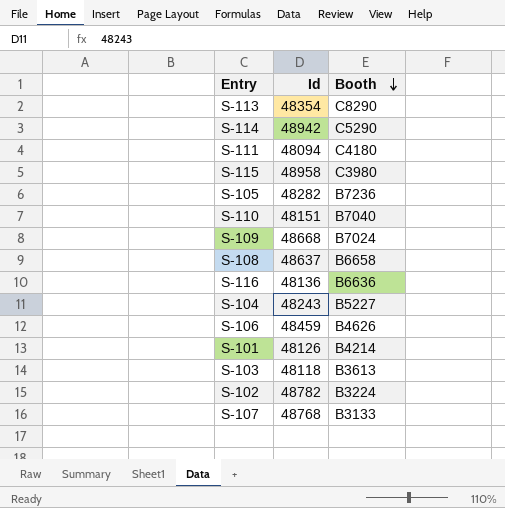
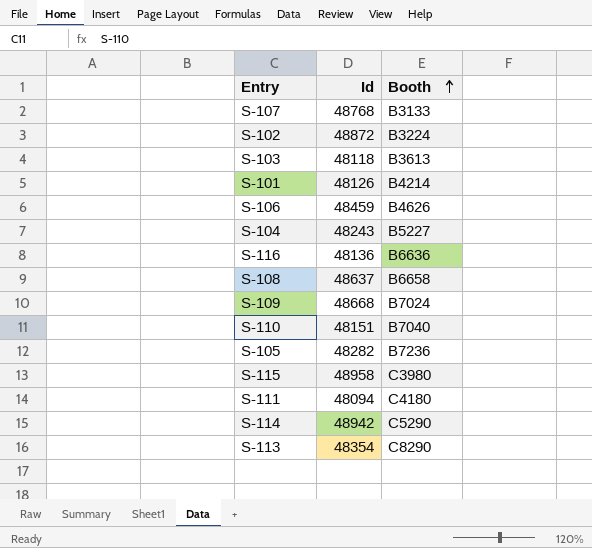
row order: Booth descending -> Booth ascending
S-102 | Id: 48782 -> 48872

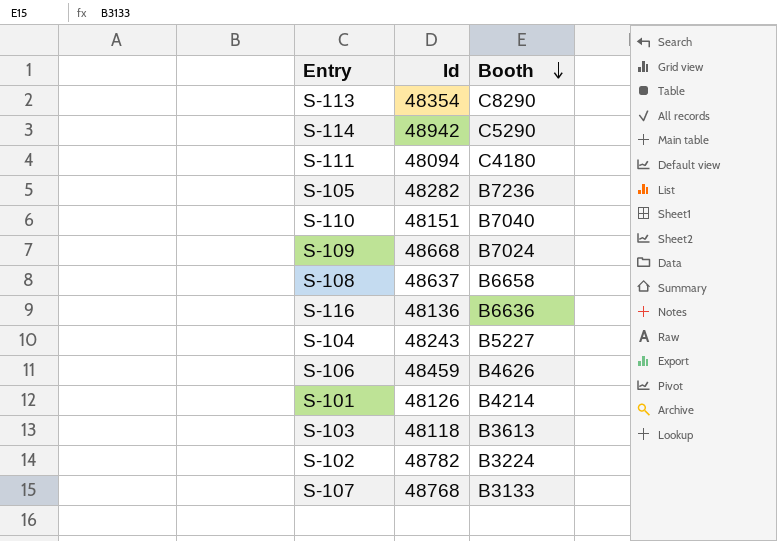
row order: Booth ascending -> Booth descending
row S-115: 48958 | C3980 -> none
S-102 | Id: 48872 -> 48782

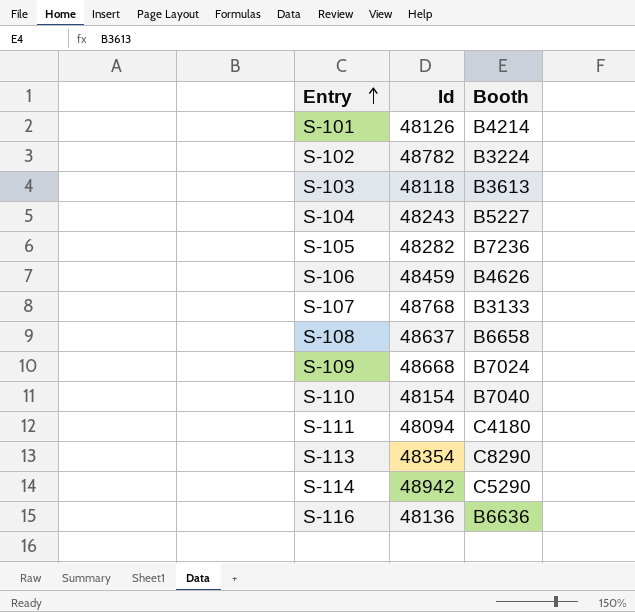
row order: Booth descending -> Entry ascending
S-110 | Id: 48151 -> 48154

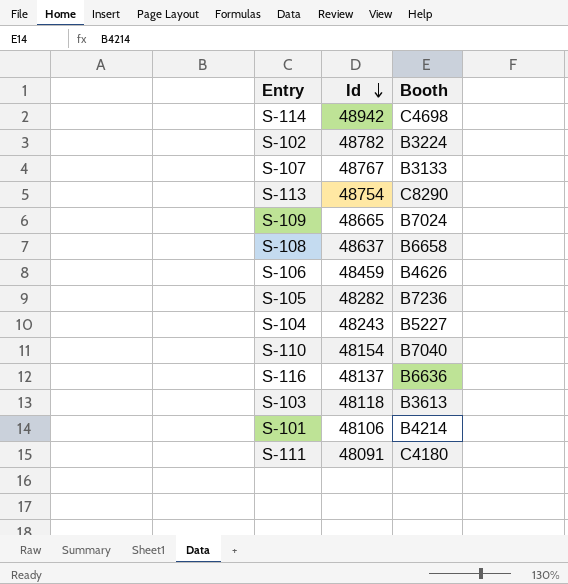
row order: Entry ascending -> Id descending
S-114 | Booth: C5290 -> C4698
S-107 | Id: 48768 -> 48767
S-113 | Id: 48354 -> 48754
S-109 | Id: 48668 -> 48665
S-116 | Id: 48136 -> 48137
S-101 | Id: 48126 -> 48106
S-111 | Id: 48094 -> 48091

